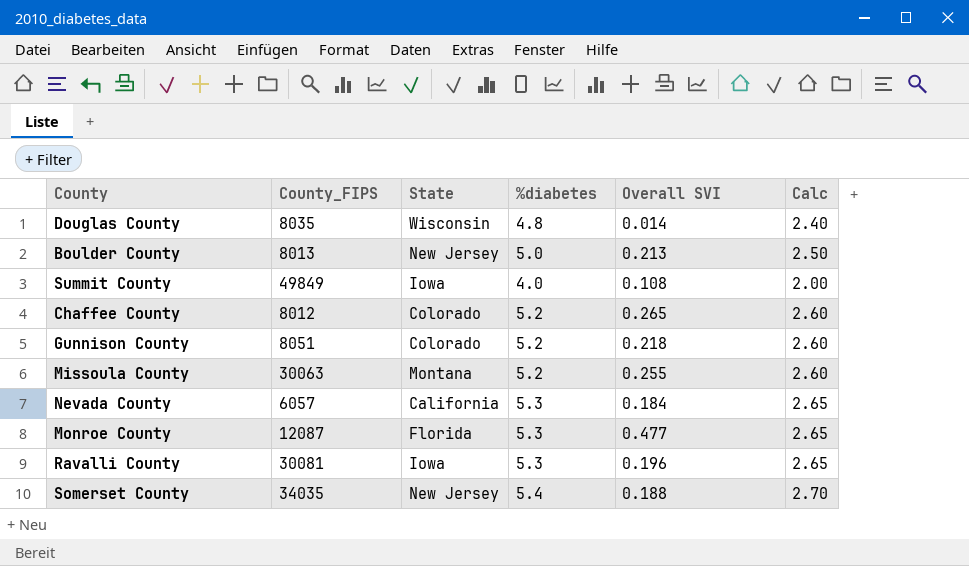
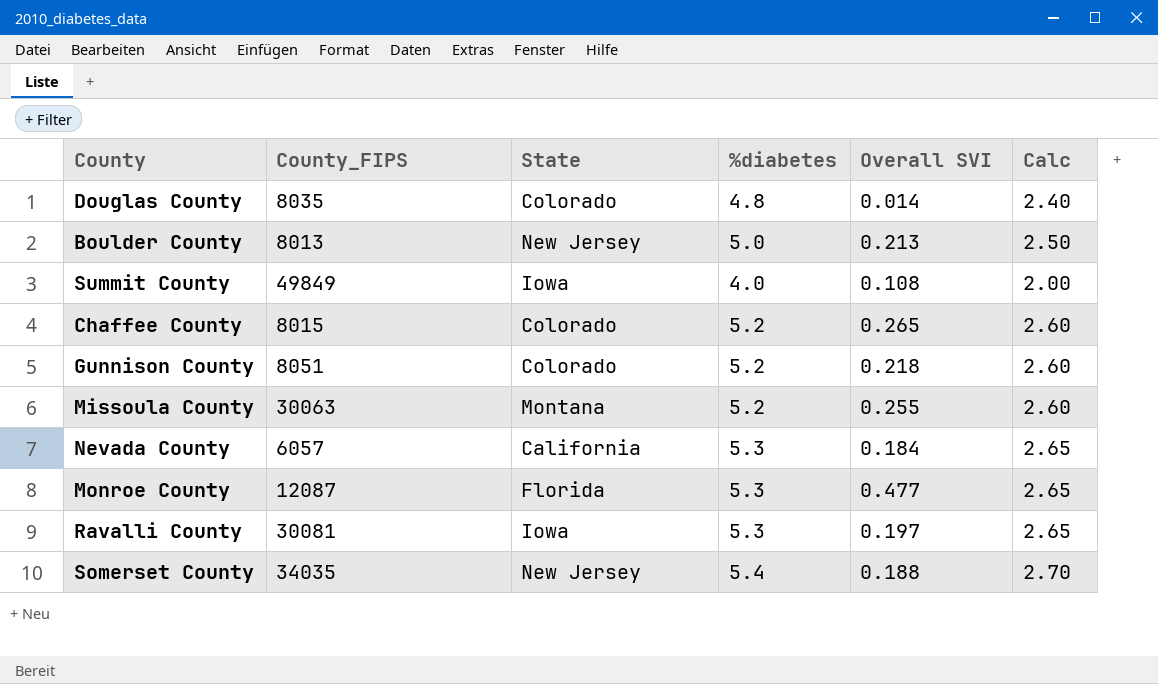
Douglas County | State: Wisconsin -> Colorado
Chaffee County | County_FIPS: 8012 -> 8015
Ravalli County | Overall SVI: 0.196 -> 0.197

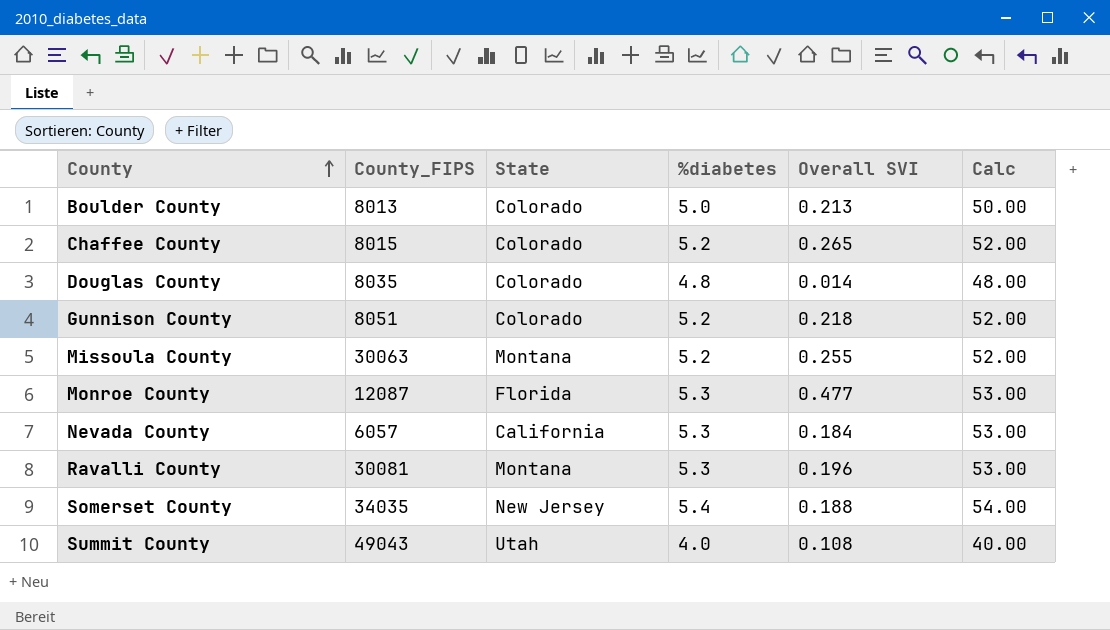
row order: none -> County ascending
column Calc | formula: [%diabetes] * 0.5 -> [%diabetes] * 10
Boulder County | State: New Jersey -> Colorado
Ravalli County | State: Iowa -> Montana
Ravalli County | Overall SVI: 0.197 -> 0.196
Summit County | County_FIPS: 49849 -> 49043
Summit County | State: Iowa -> Utah

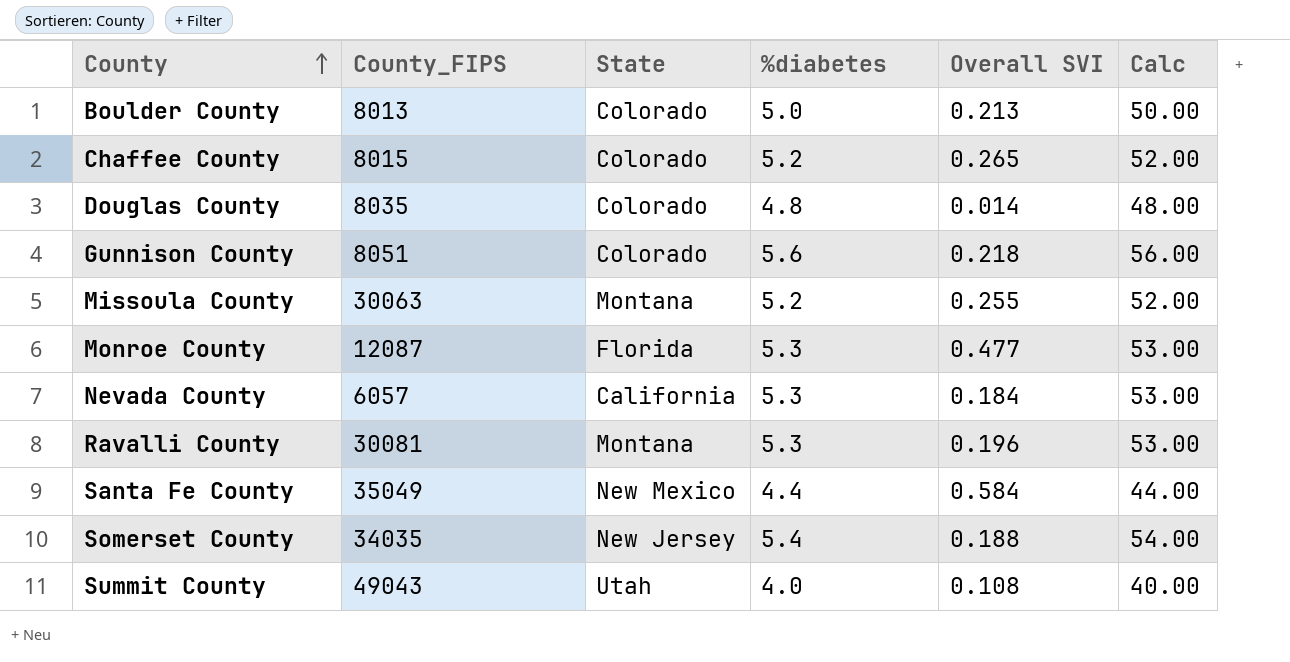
Gunnison County | %diabetes: 5.2 -> 5.6
Gunnison County | Calc: 52.00 -> 56.00
row Santa Fe County: none -> 35049 | New Mexico | 4.4 | 0.584 | 44.00

